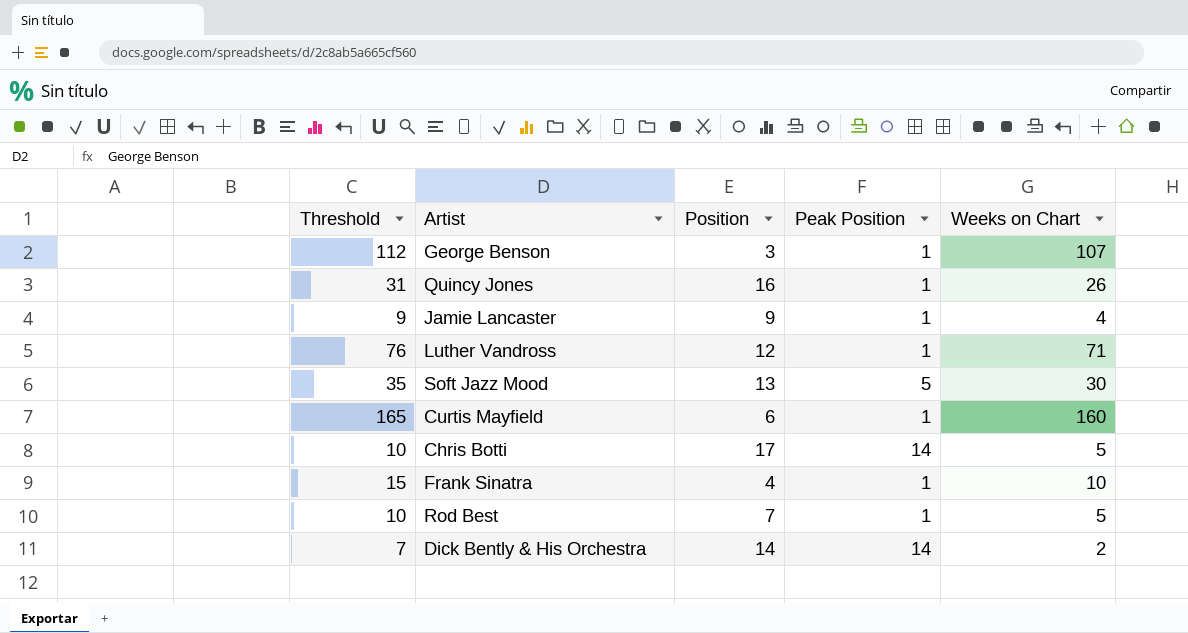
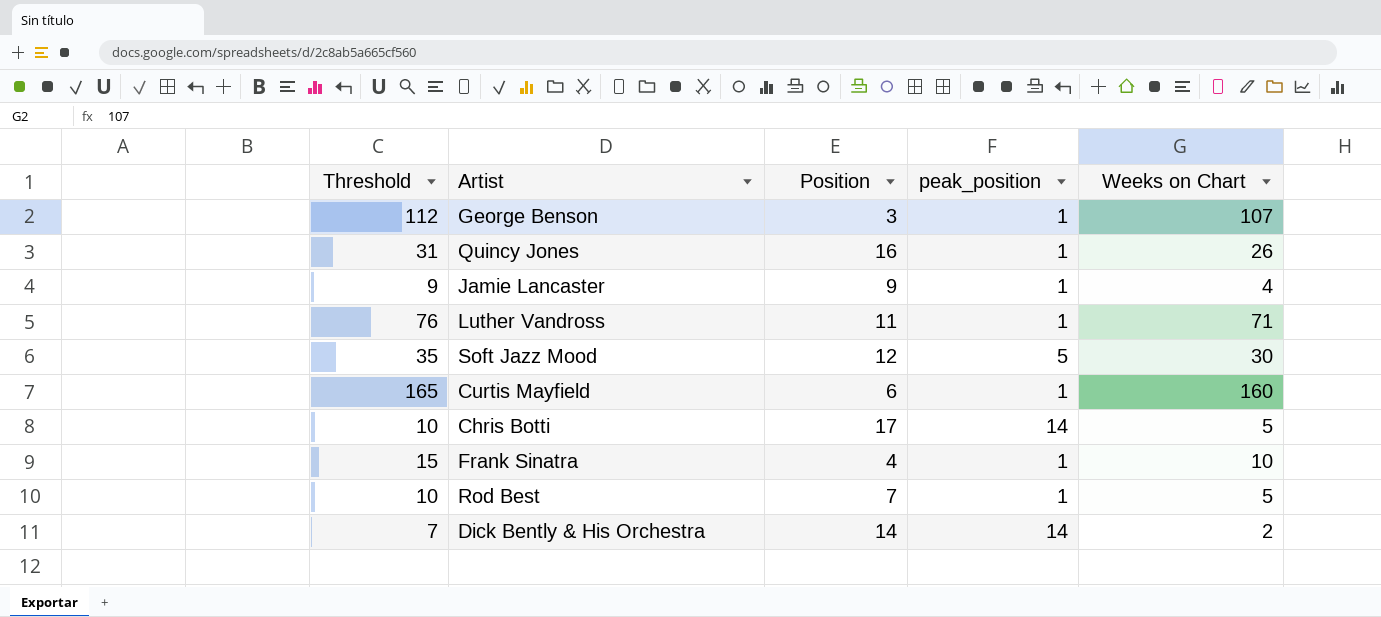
column name: Peak Position -> peak_position
Luther Vandross | Position: 12 -> 11
Soft Jazz Mood | Position: 13 -> 12

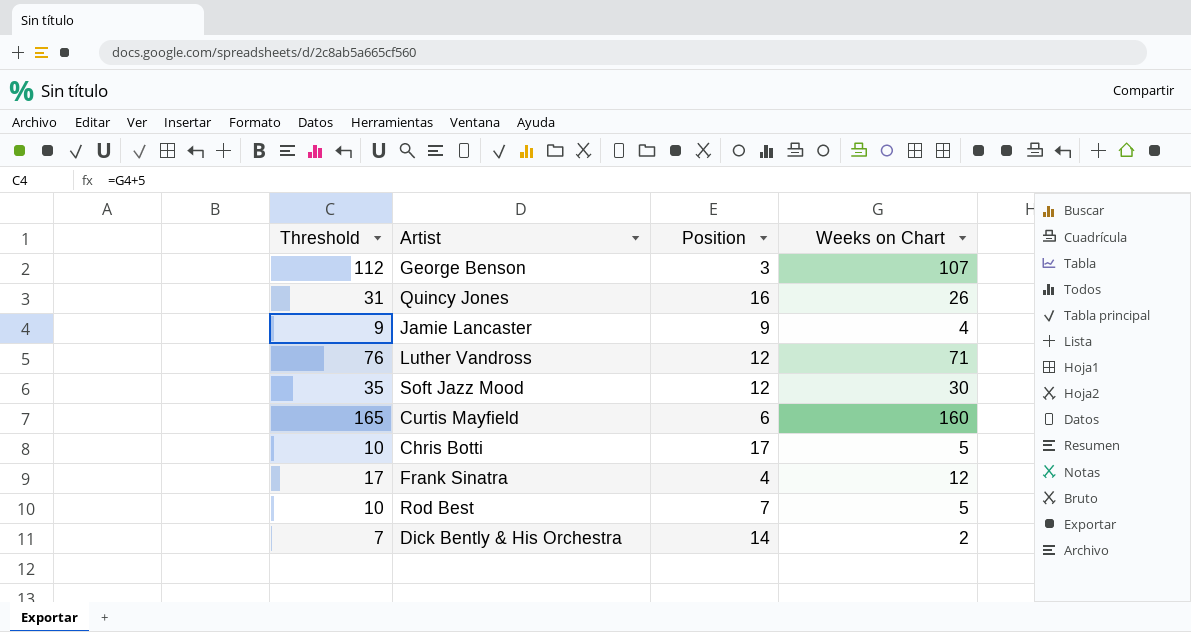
column peak_position | position: 4 -> none
Luther Vandross | Position: 11 -> 12
Frank Sinatra | Threshold: 15 -> 17
Frank Sinatra | Weeks on Chart: 10 -> 12

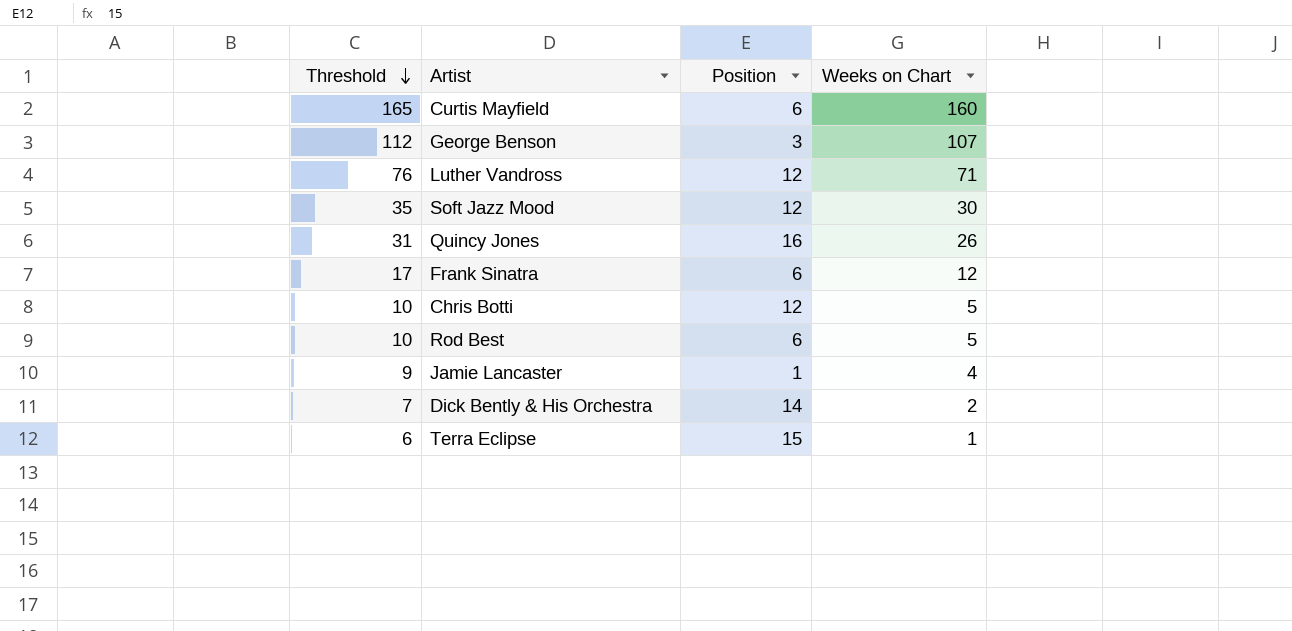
row order: none -> Threshold descending
Frank Sinatra | Position: 4 -> 6
Chris Botti | Position: 17 -> 12
Rod Best | Position: 7 -> 6
Jamie Lancaster | Position: 9 -> 1
row Terra Eclipse: none -> 6 | 15 | 1

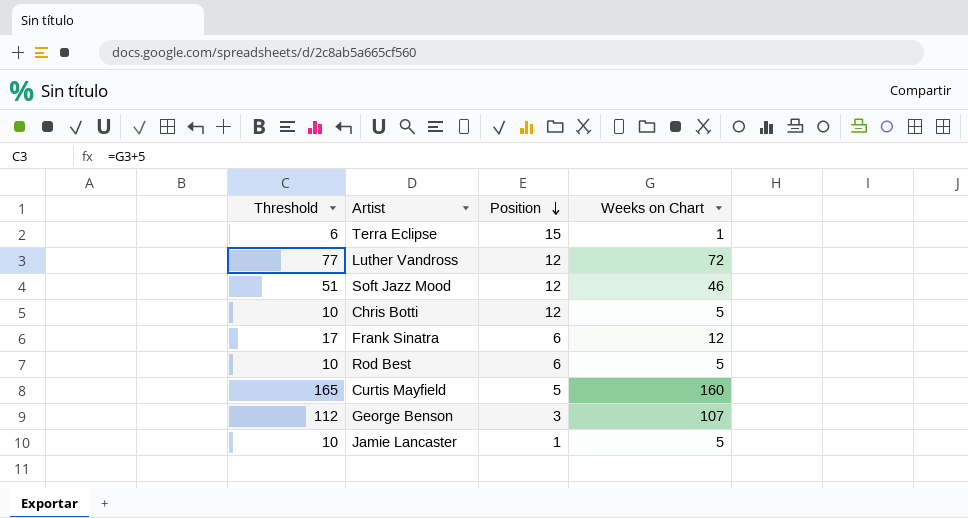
row order: Threshold descending -> Position descending
row Quincy Jones: 31 | 16 | 26 -> none
row Dick Bently & His Orchestra: 7 | 14 | 2 -> none
Luther Vandross | Threshold: 76 -> 77
Luther Vandross | Weeks on Chart: 71 -> 72
Soft Jazz Mood | Threshold: 35 -> 51
Soft Jazz Mood | Weeks on Chart: 30 -> 46
Curtis Mayfield | Position: 6 -> 5
Jamie Lancaster | Threshold: 9 -> 10
Jamie Lancaster | Weeks on Chart: 4 -> 5

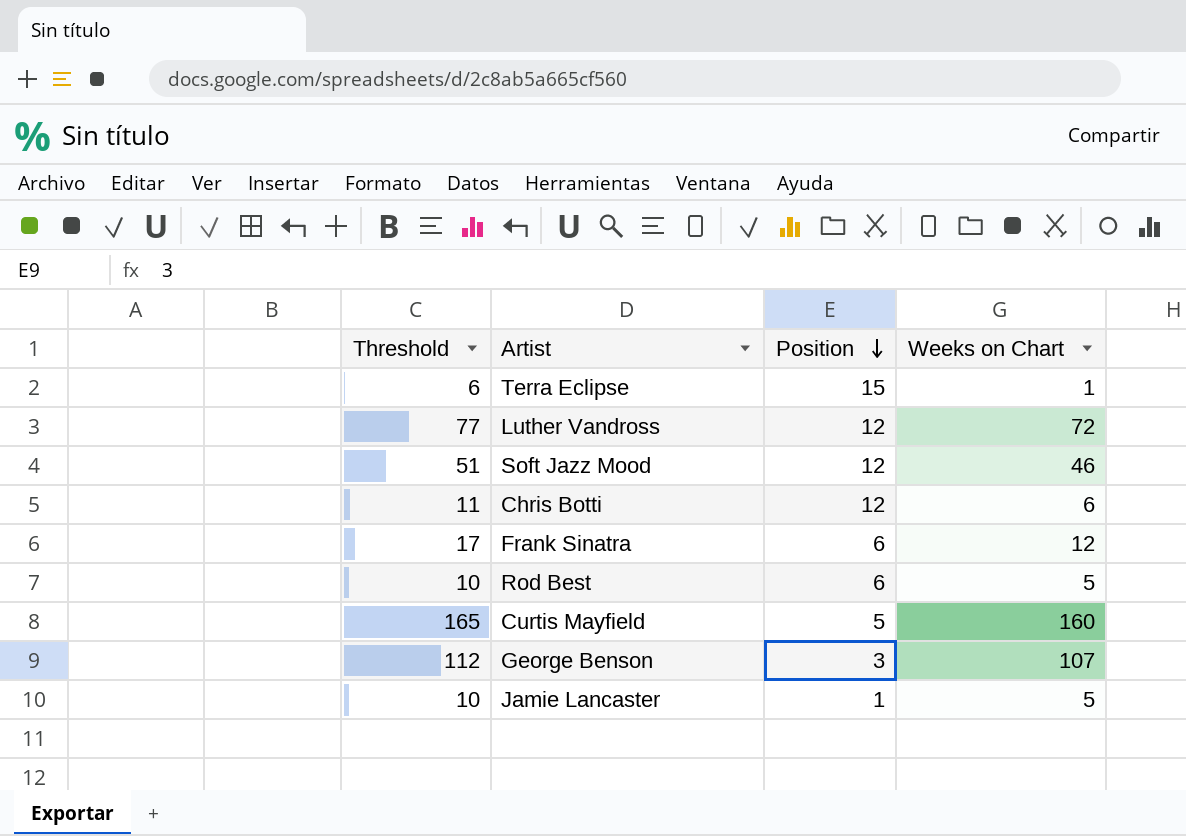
Chris Botti | Threshold: 10 -> 11
Chris Botti | Weeks on Chart: 5 -> 6

